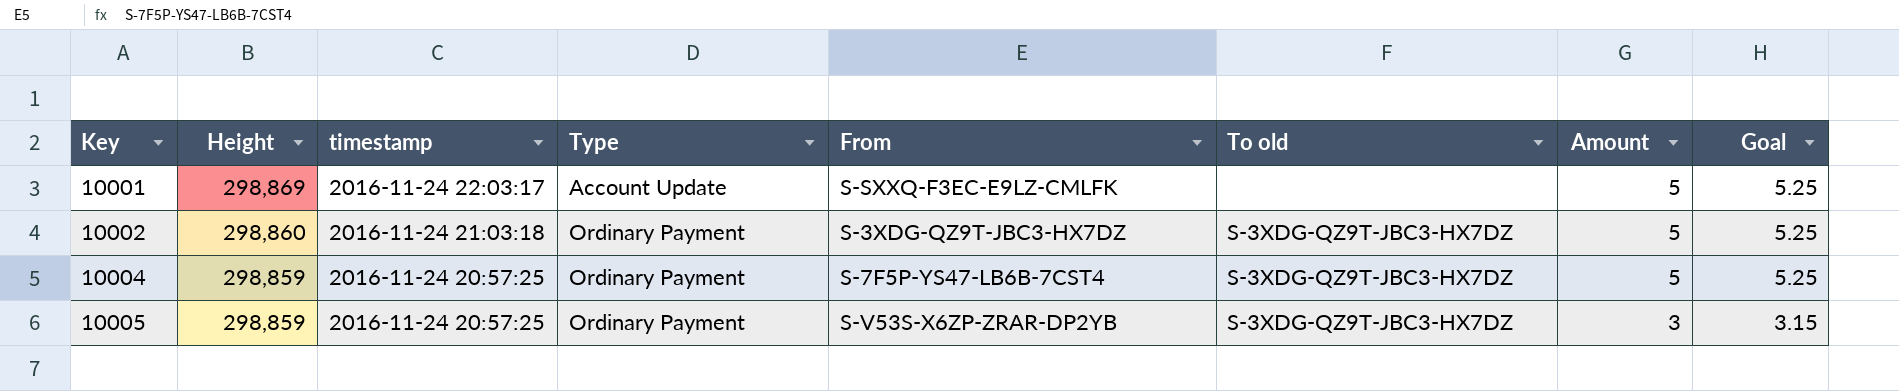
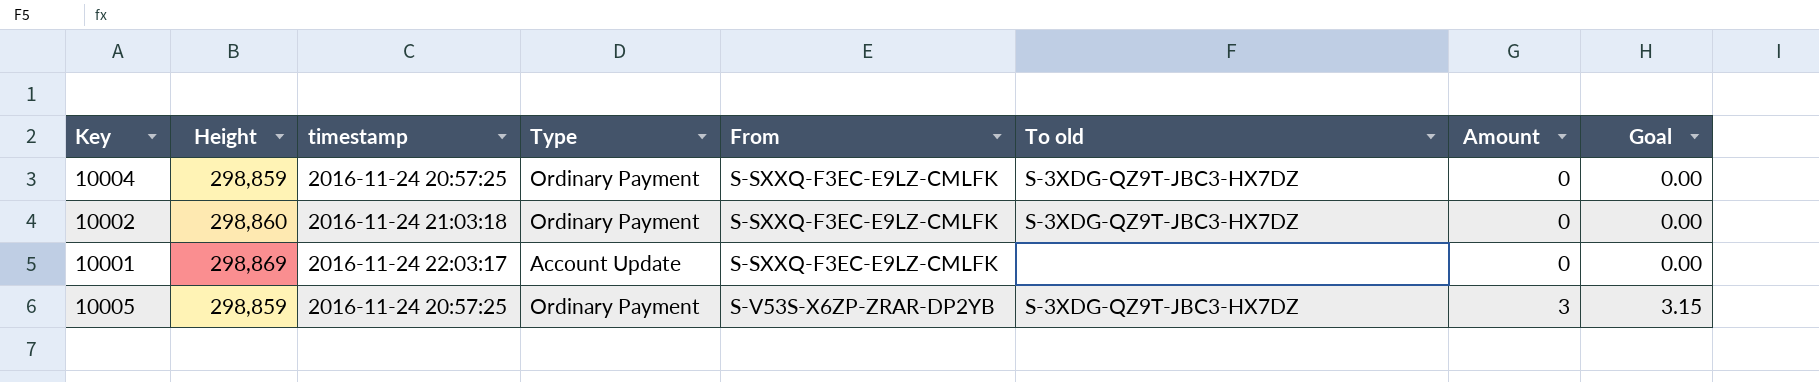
row order: Key ascending -> From ascending
10004 | From: S-7F5P-YS47-LB6B-7CST4 -> S-SXXQ-F3EC-E9LZ-CMLFK
10004 | Amount: 5 -> 0
10004 | Goal: 5.25 -> 0.00
10002 | From: S-3XDG-QZ9T-JBC3-HX7DZ -> S-SXXQ-F3EC-E9LZ-CMLFK
10002 | Amount: 5 -> 0
10002 | Goal: 5.25 -> 0.00
10001 | Amount: 5 -> 0
10001 | Goal: 5.25 -> 0.00

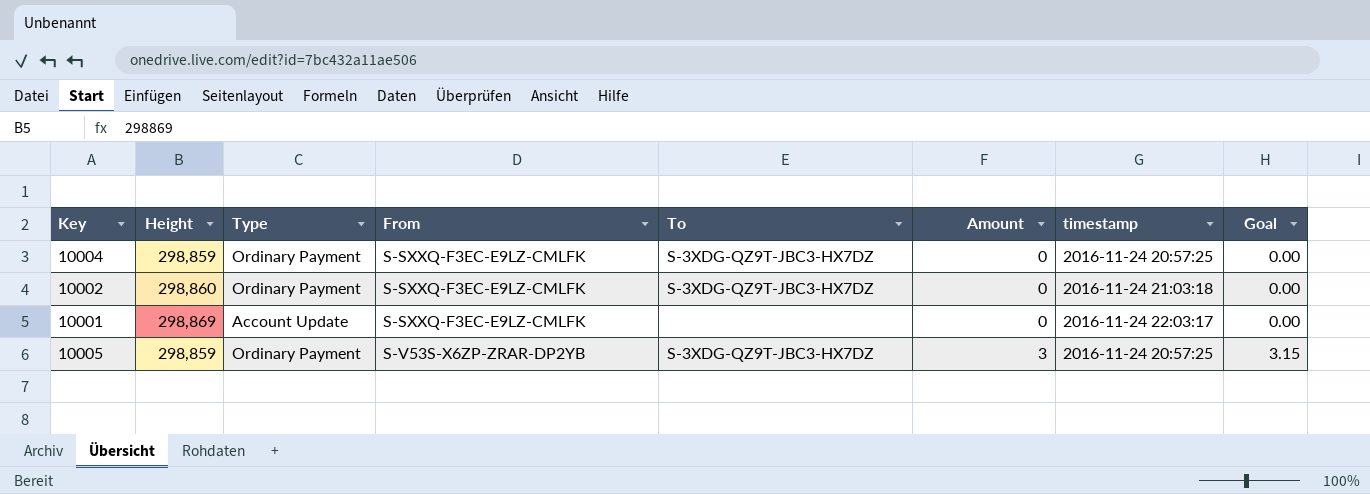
column name: To old -> To
column timestamp | position: 3 -> 7

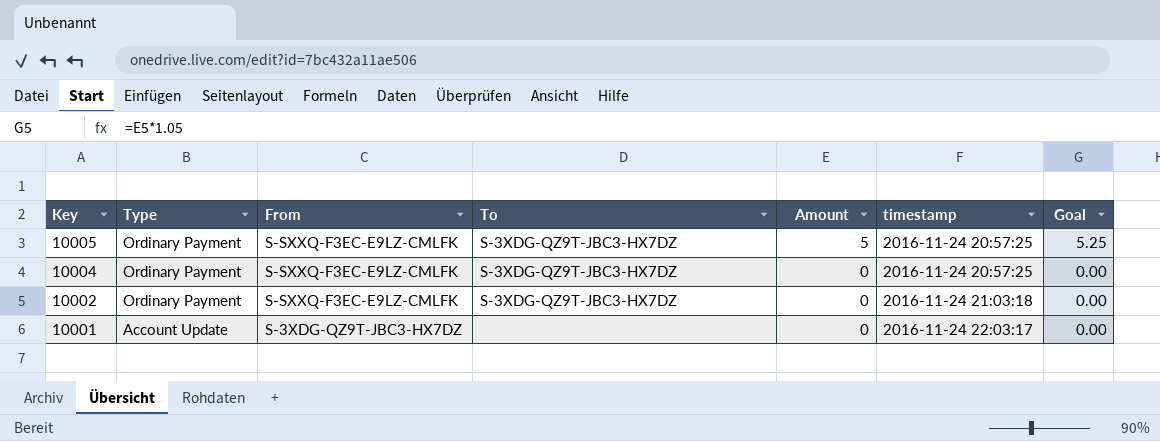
row order: From ascending -> Key descending
column Height | position: 2 -> none
10005 | From: S-V53S-X6ZP-ZRAR-DP2YB -> S-SXXQ-F3EC-E9LZ-CMLFK
10005 | Amount: 3 -> 5
10005 | Goal: 3.15 -> 5.25
10001 | From: S-SXXQ-F3EC-E9LZ-CMLFK -> S-3XDG-QZ9T-JBC3-HX7DZ

